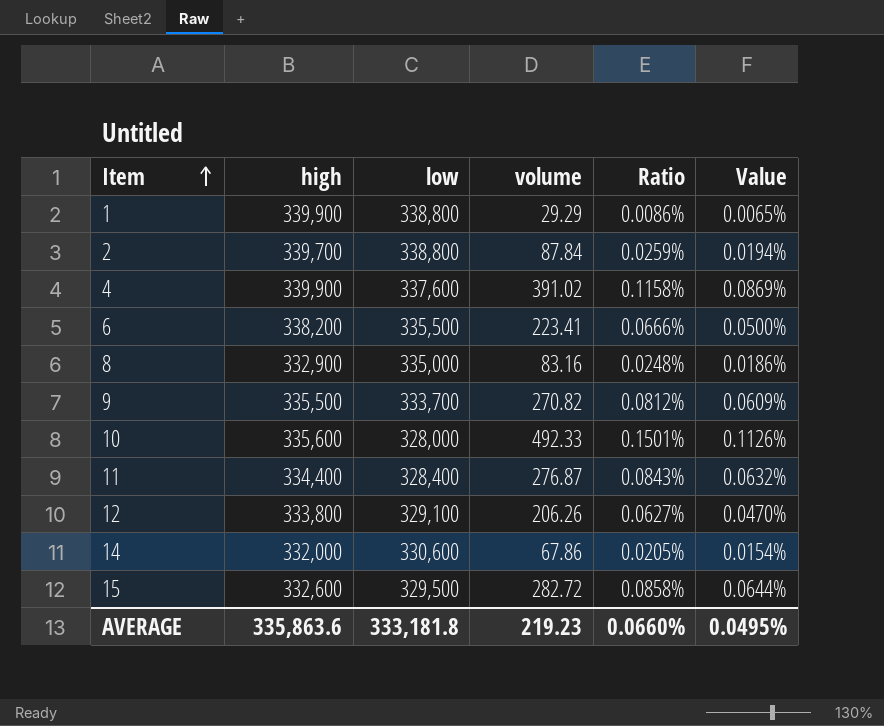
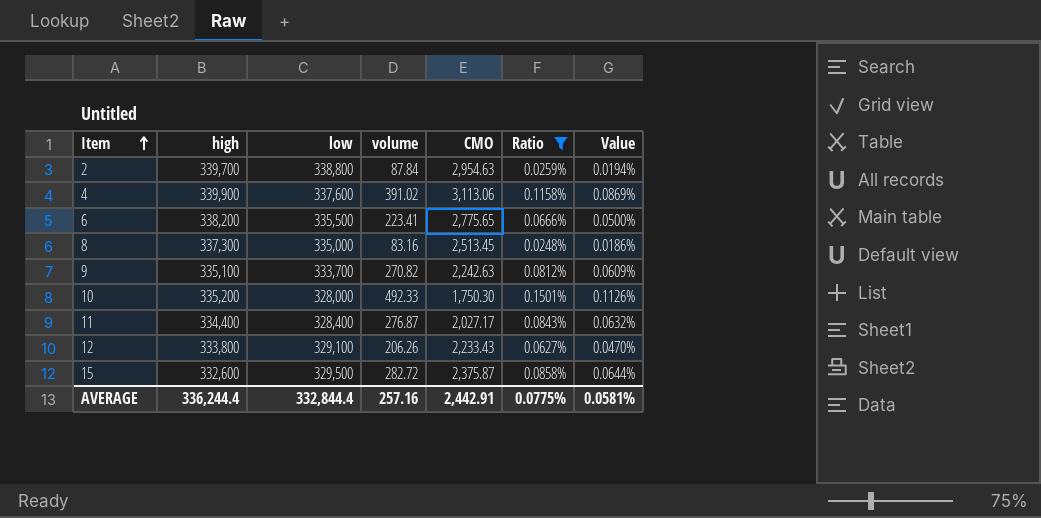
filter: none -> Ratio >= 0.0248%
column CMO | position: none -> 5
8 | high: 332,900 -> 337,300
9 | high: 335,500 -> 335,100
10 | high: 335,600 -> 335,200
AVERAGE | high: 335,863.6 -> 336,244.4
AVERAGE | low: 333,181.8 -> 332,844.4
AVERAGE | volume: 219.23 -> 257.16
AVERAGE | Ratio: 0.0660% -> 0.0775%
AVERAGE | Value: 0.0495% -> 0.0581%

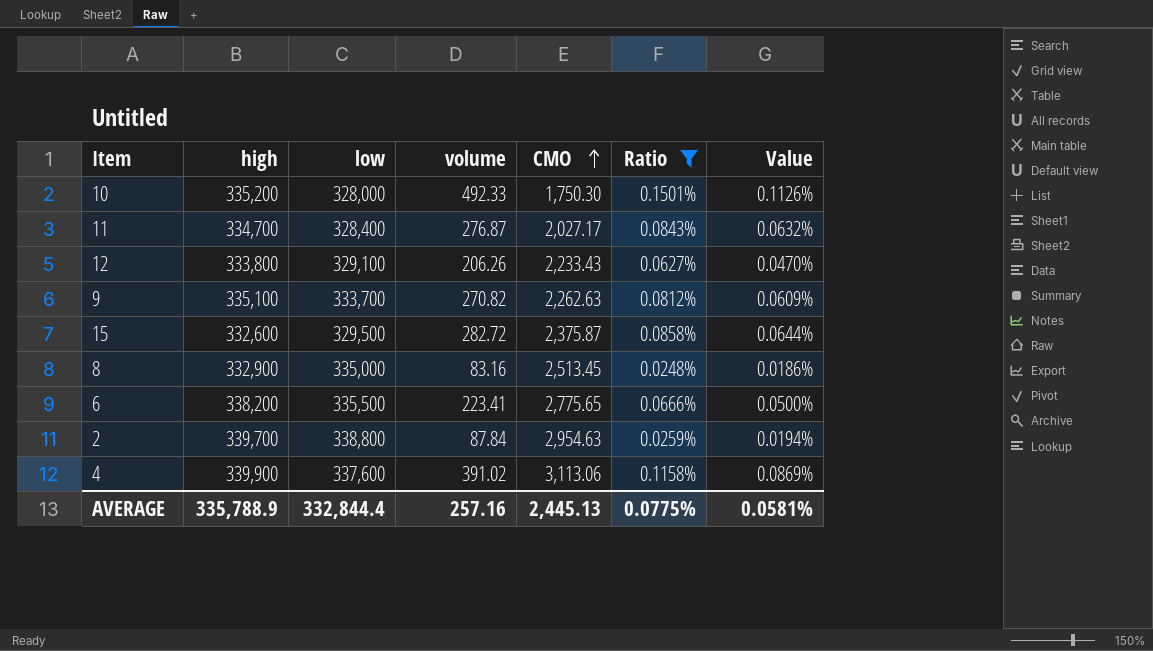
row order: Item ascending -> CMO ascending
11 | high: 334,400 -> 334,700
9 | CMO: 2,242.63 -> 2,262.63
8 | high: 337,300 -> 332,900
AVERAGE | high: 336,244.4 -> 335,788.9
AVERAGE | CMO: 2,442.91 -> 2,445.13

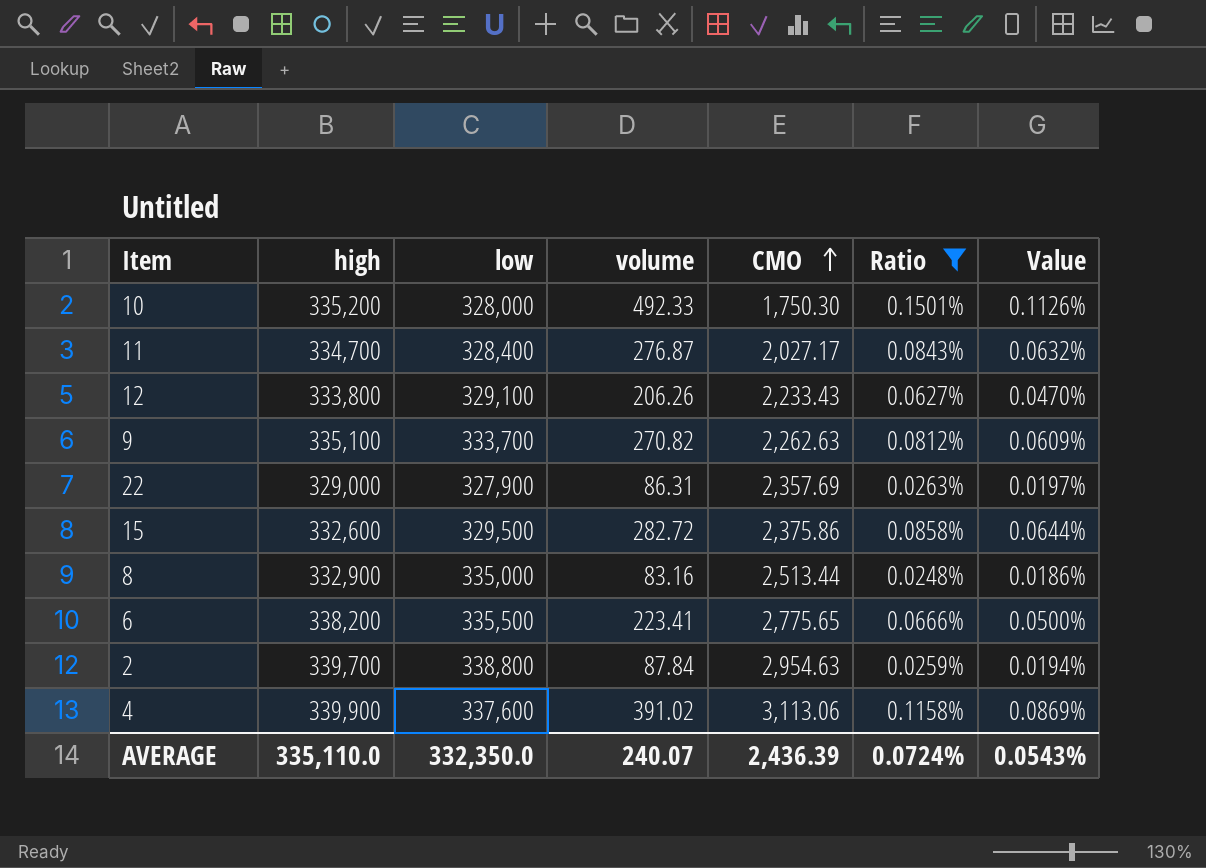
row 22: none -> 329,000 | 327,900 | 86.31 | 2,357.69 | 0.0263% | 0.0197%
15 | CMO: 2,375.87 -> 2,375.86
8 | CMO: 2,513.45 -> 2,513.44
AVERAGE | high: 335,788.9 -> 335,110.0
AVERAGE | low: 332,844.4 -> 332,350.0
AVERAGE | volume: 257.16 -> 240.07
AVERAGE | CMO: 2,445.13 -> 2,436.39
AVERAGE | Ratio: 0.0775% -> 0.0724%
AVERAGE | Value: 0.0581% -> 0.0543%

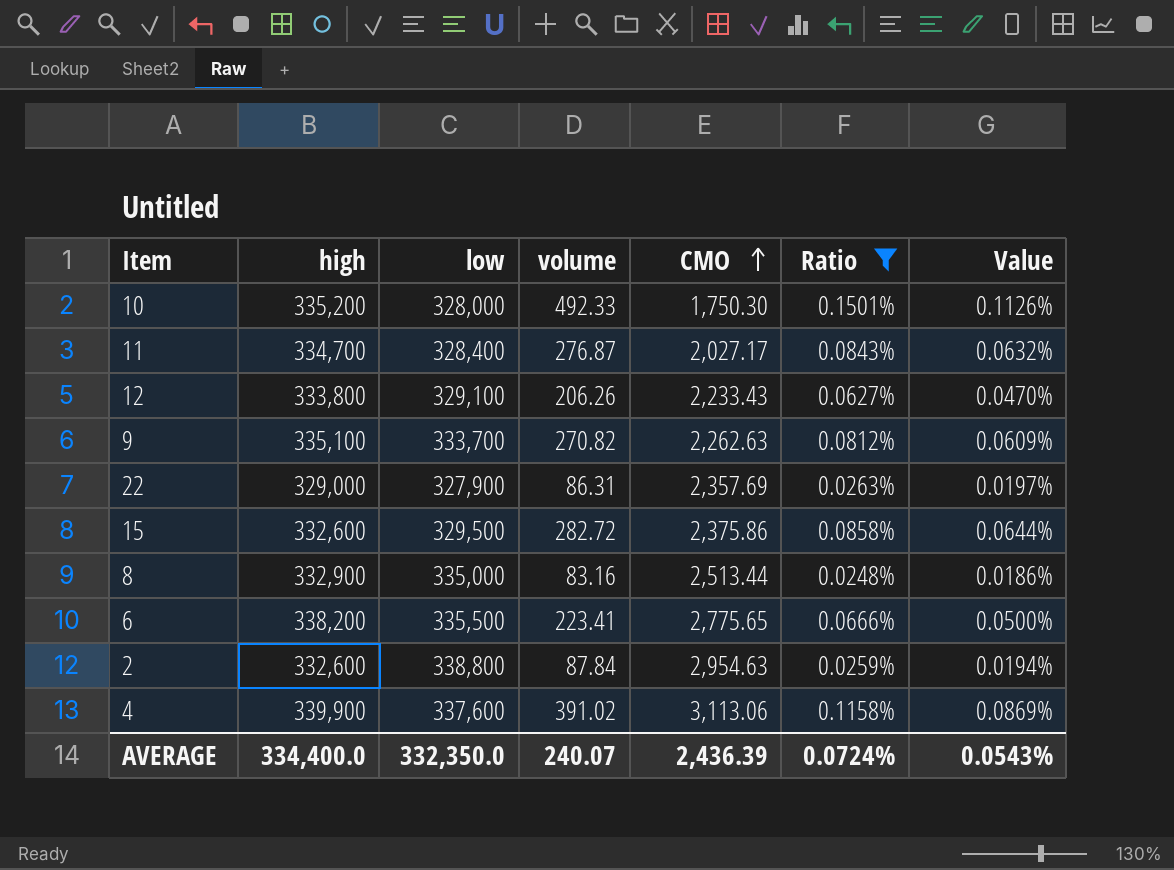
2 | high: 339,700 -> 332,600
AVERAGE | high: 335,110.0 -> 334,400.0

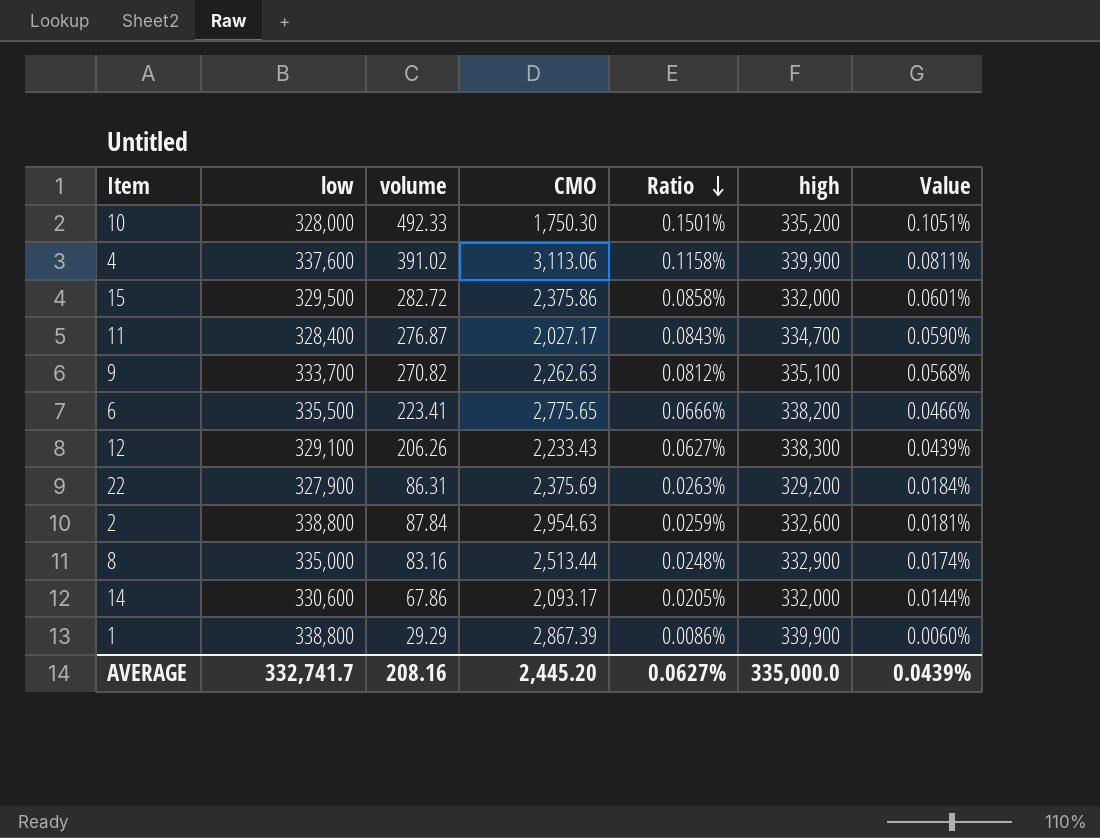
filter: Ratio >= 0.0248% -> none
row order: CMO ascending -> Ratio descending
column high | position: 2 -> 6
column Value | formula: [Ratio] * 0.75 -> [Ratio] * 0.7
15 | high: 332,600 -> 332,000
12 | high: 333,800 -> 338,300
22 | CMO: 2,357.69 -> 2,375.69
22 | high: 329,000 -> 329,200
AVERAGE | low: 332,350.0 -> 332,741.7
AVERAGE | volume: 240.07 -> 208.16
AVERAGE | CMO: 2,436.39 -> 2,445.20
AVERAGE | Ratio: 0.0724% -> 0.0627%
AVERAGE | high: 334,400.0 -> 335,000.0
AVERAGE | Value: 0.0543% -> 0.0439%

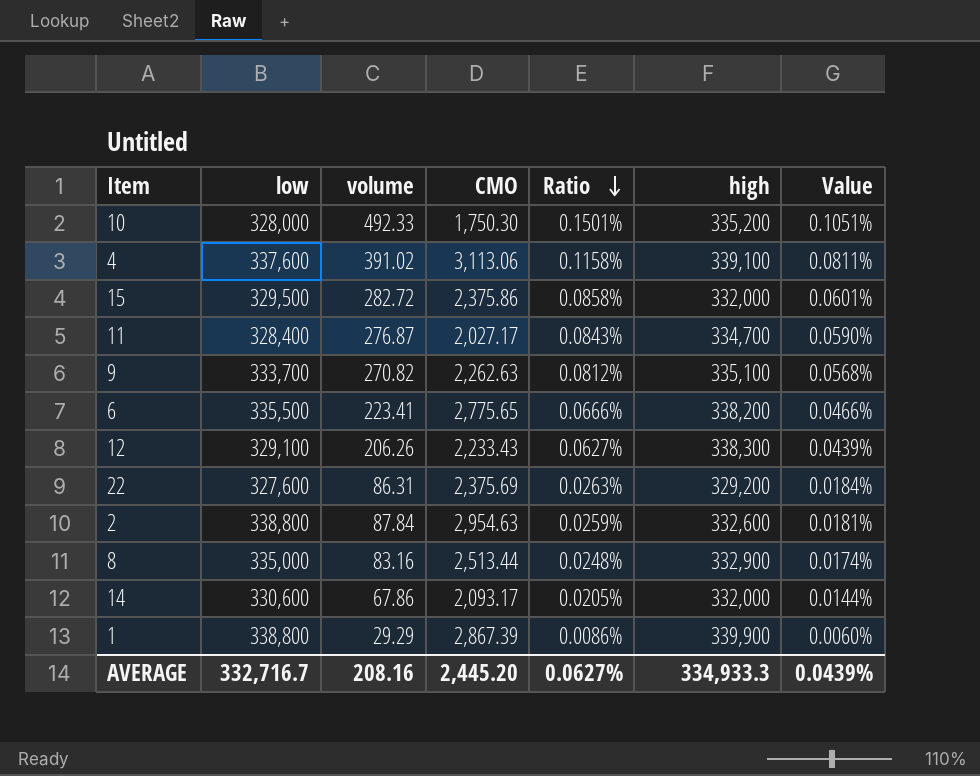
4 | high: 339,900 -> 339,100
22 | low: 327,900 -> 327,600
AVERAGE | low: 332,741.7 -> 332,716.7
AVERAGE | high: 335,000.0 -> 334,933.3

